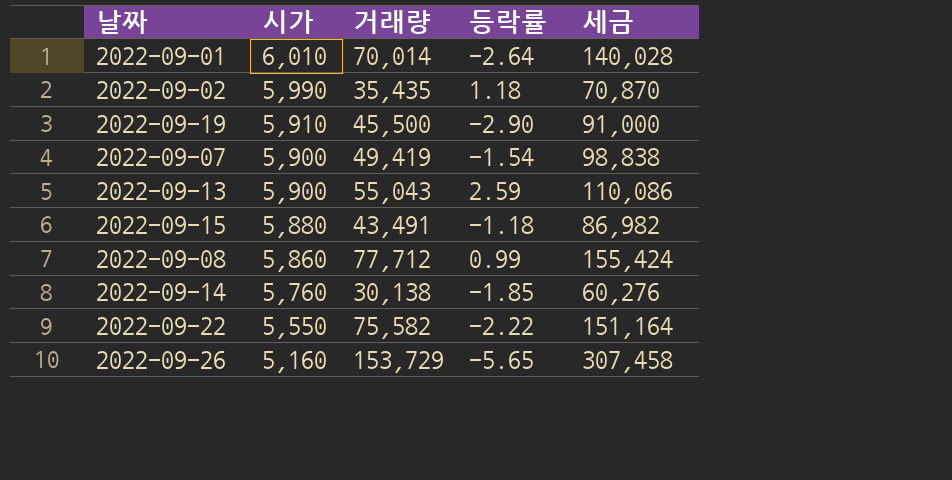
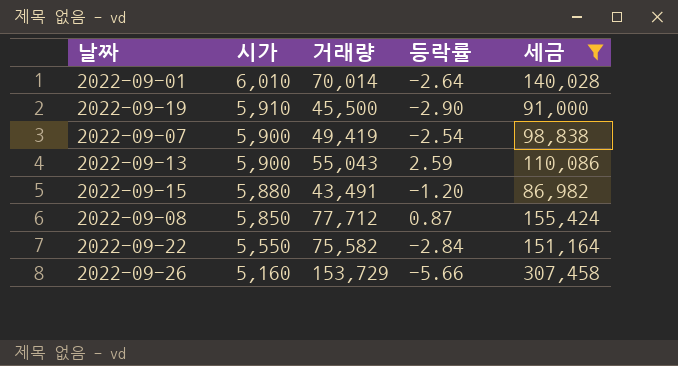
filter: none -> 세금 >= 86,982
2022-09-07 | 등락률: -1.54 -> -2.54
2022-09-15 | 등락률: -1.18 -> -1.20
2022-09-08 | 시가: 5,860 -> 5,850
2022-09-08 | 등락률: 0.99 -> 0.87
2022-09-22 | 등락률: -2.22 -> -2.84
2022-09-26 | 등락률: -5.65 -> -5.66

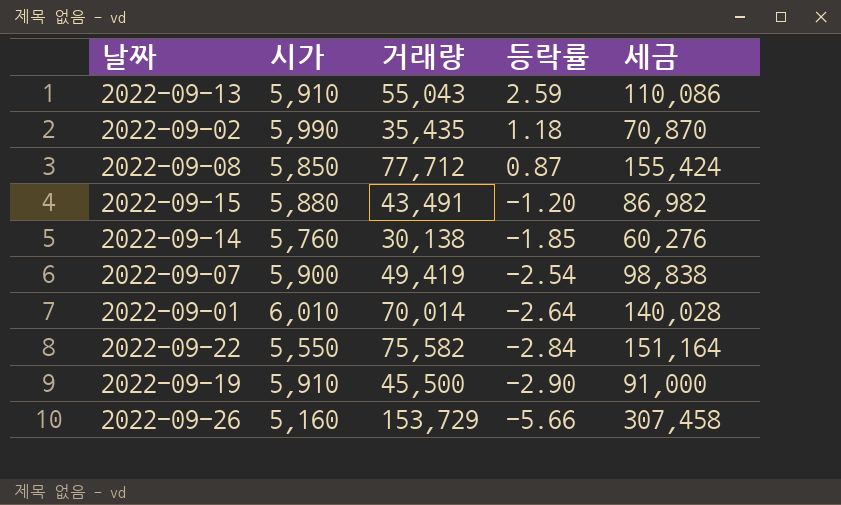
filter: 세금 >= 86,982 -> none
row order: 시가 descending -> 등락률 descending
2022-09-13 | 시가: 5,900 -> 5,910

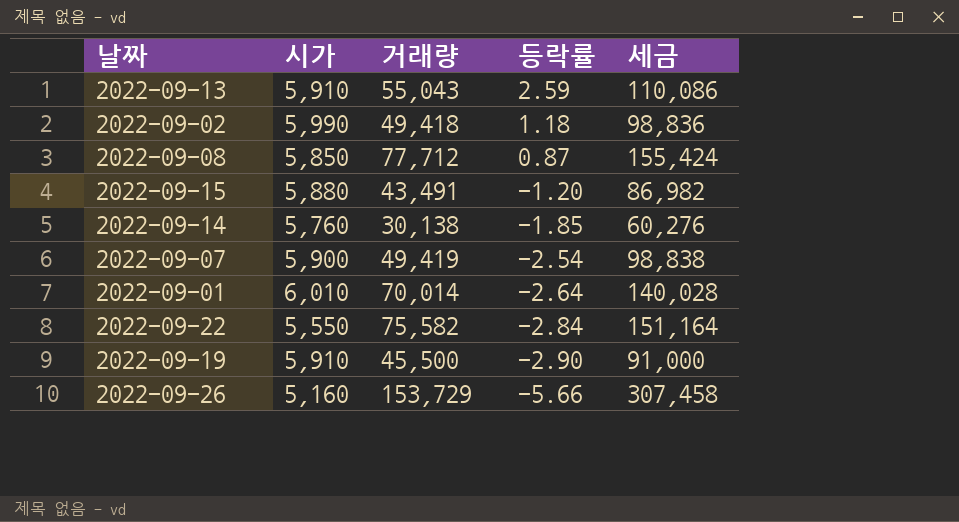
2022-09-02 | 거래량: 35,435 -> 49,418
2022-09-02 | 세금: 70,870 -> 98,836

